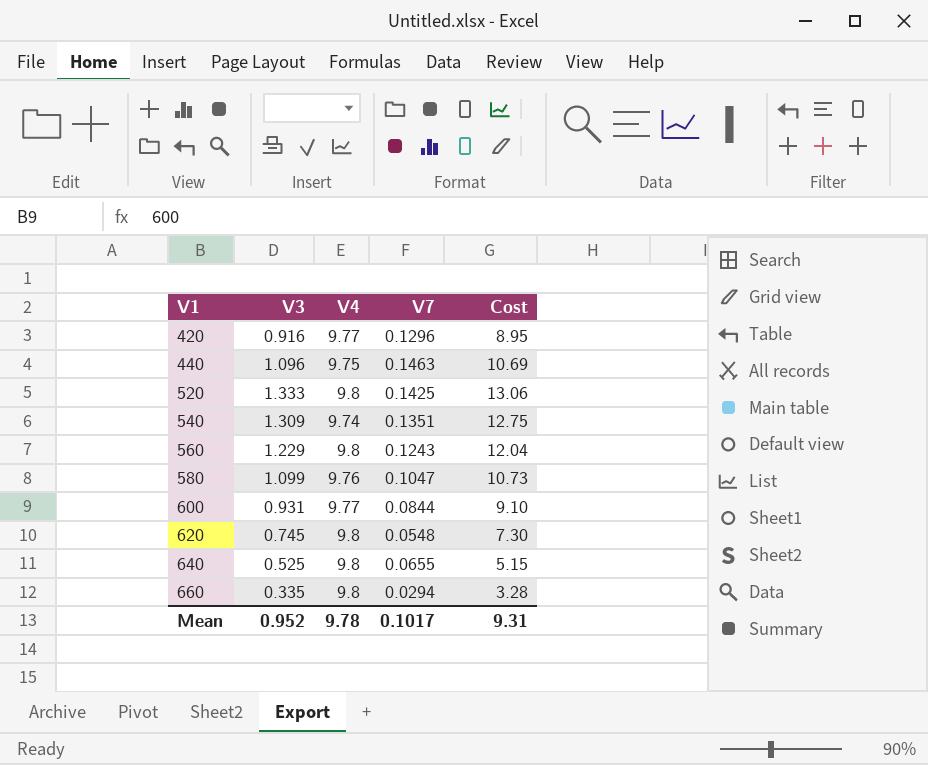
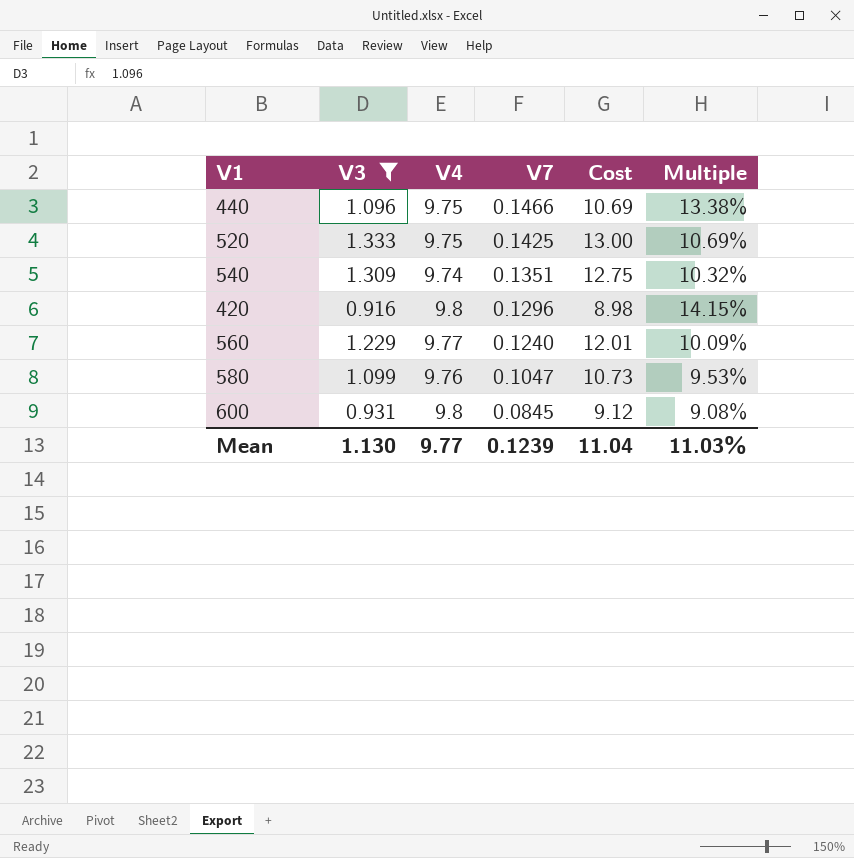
filter: none -> V3 >= 0.916
row order: V1 ascending -> V7 descending
column Multiple | formula: none -> [V7] / [V3]
440 | V7: 0.1463 -> 0.1466
520 | V4: 9.8 -> 9.75
520 | Cost: 13.06 -> 13.00
420 | V4: 9.77 -> 9.8
420 | Cost: 8.95 -> 8.98
560 | V4: 9.8 -> 9.77
560 | V7: 0.1243 -> 0.1240
560 | Cost: 12.04 -> 12.01
600 | V4: 9.77 -> 9.8
600 | V7: 0.0844 -> 0.0845
600 | Cost: 9.10 -> 9.12
Mean | V3: 0.952 -> 1.130
Mean | V4: 9.78 -> 9.77
Mean | V7: 0.1017 -> 0.1239
Mean | Cost: 9.31 -> 11.04

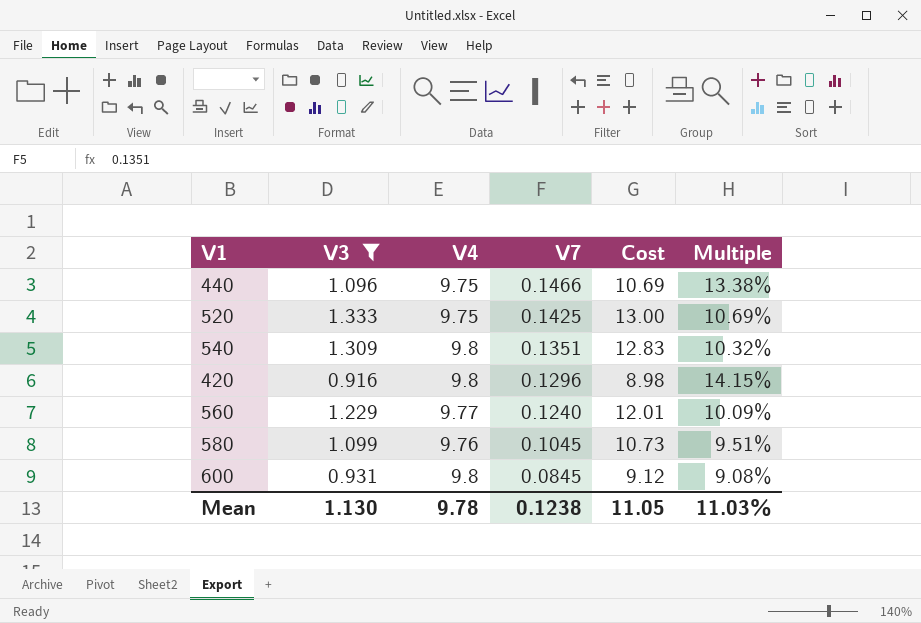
540 | V4: 9.74 -> 9.8
540 | Cost: 12.75 -> 12.83
580 | V7: 0.1047 -> 0.1045
580 | Multiple: 9.53% -> 9.51%
Mean | V4: 9.77 -> 9.78
Mean | V7: 0.1239 -> 0.1238
Mean | Cost: 11.04 -> 11.05

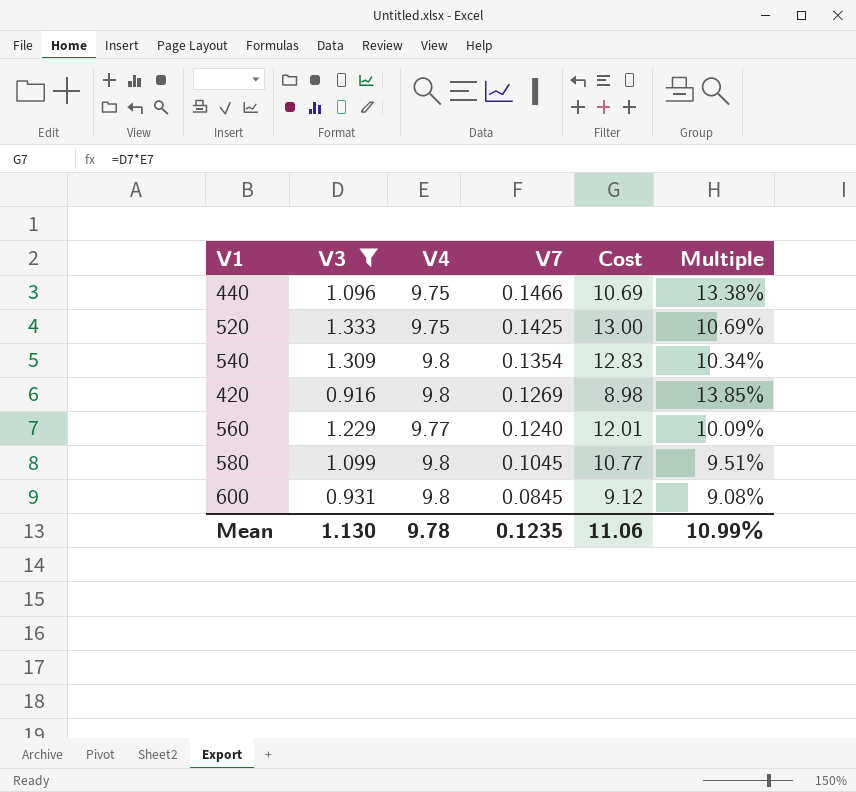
540 | V7: 0.1351 -> 0.1354
540 | Multiple: 10.32% -> 10.34%
420 | V7: 0.1296 -> 0.1269
420 | Multiple: 14.15% -> 13.85%
580 | V4: 9.76 -> 9.8
580 | Cost: 10.73 -> 10.77
Mean | V7: 0.1238 -> 0.1235
Mean | Cost: 11.05 -> 11.06
Mean | Multiple: 11.03% -> 10.99%

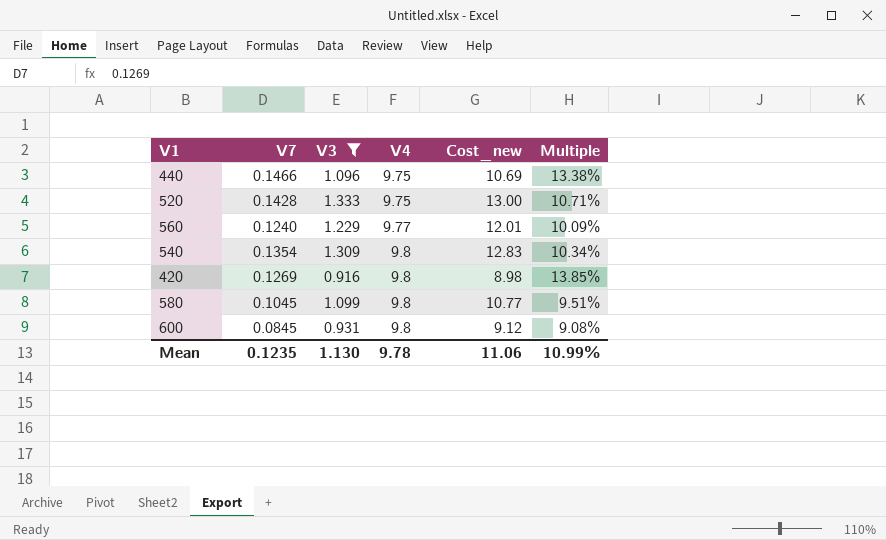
row order: V7 descending -> V4 ascending
column V7 | position: 4 -> 2
column name: Cost -> Cost_new
520 | V7: 0.1425 -> 0.1428
520 | Multiple: 10.69% -> 10.71%

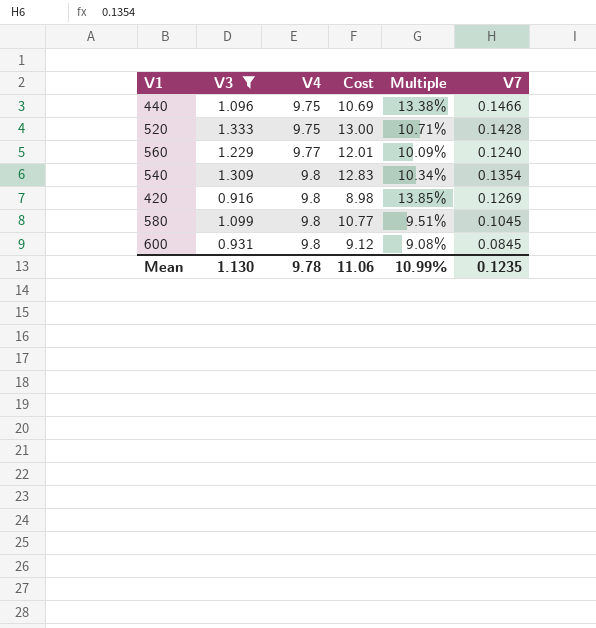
column name: Cost_new -> Cost
column V7 | position: 2 -> 6

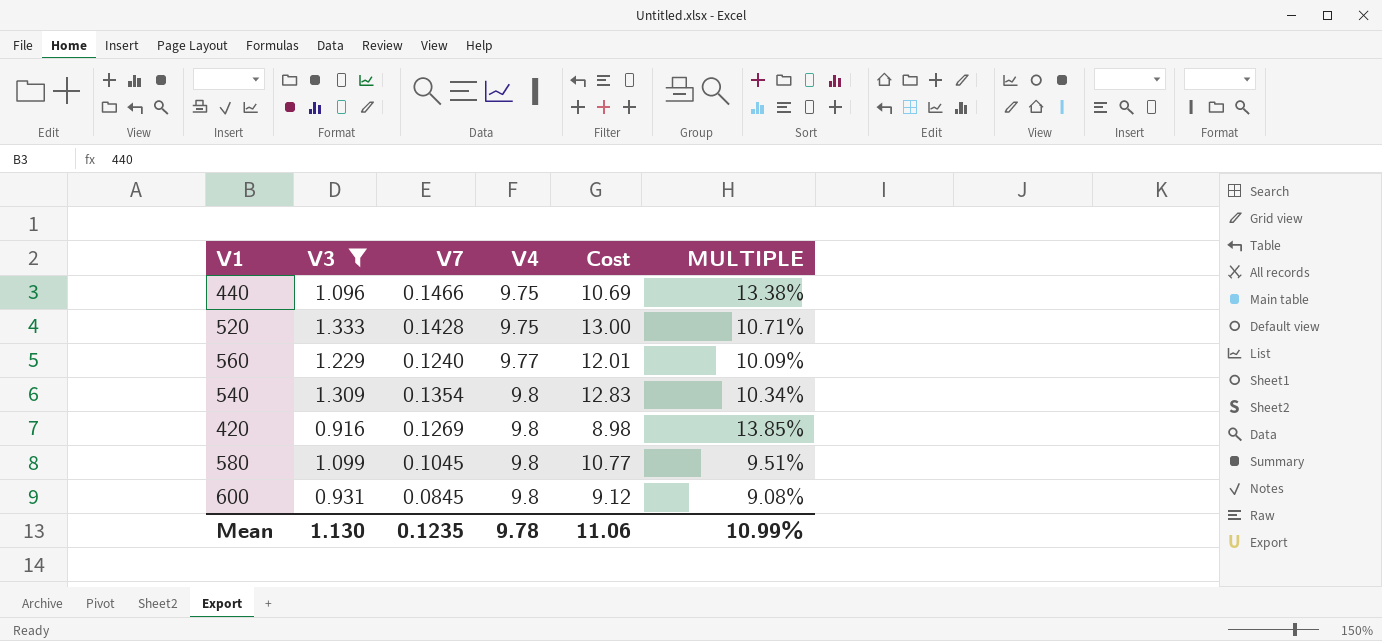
column V7 | position: 6 -> 3
column name: Multiple -> MULTIPLE

